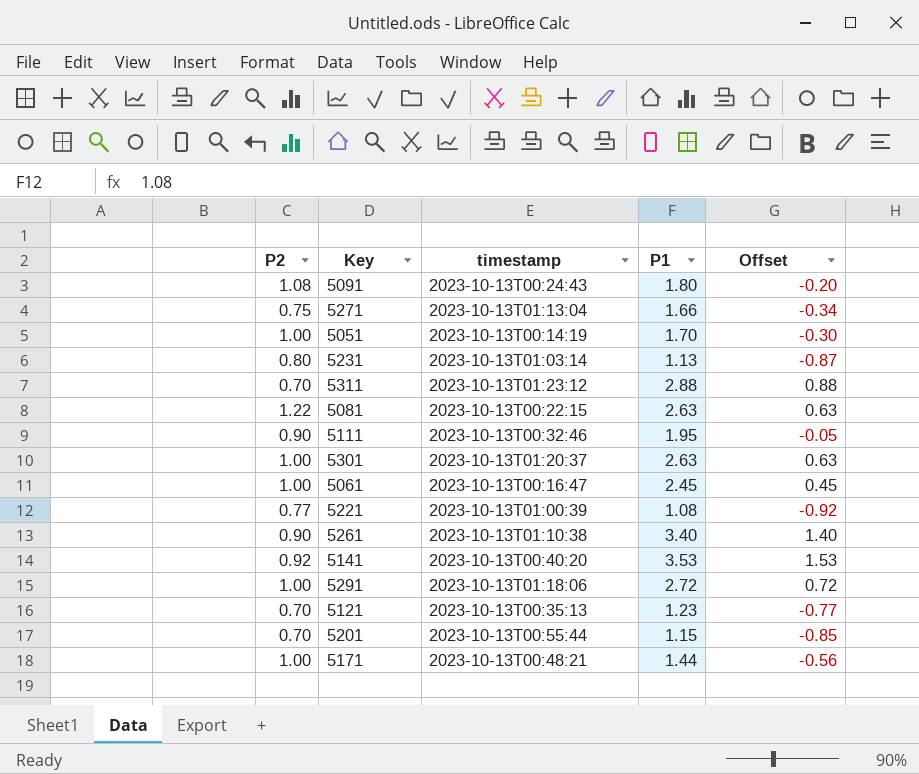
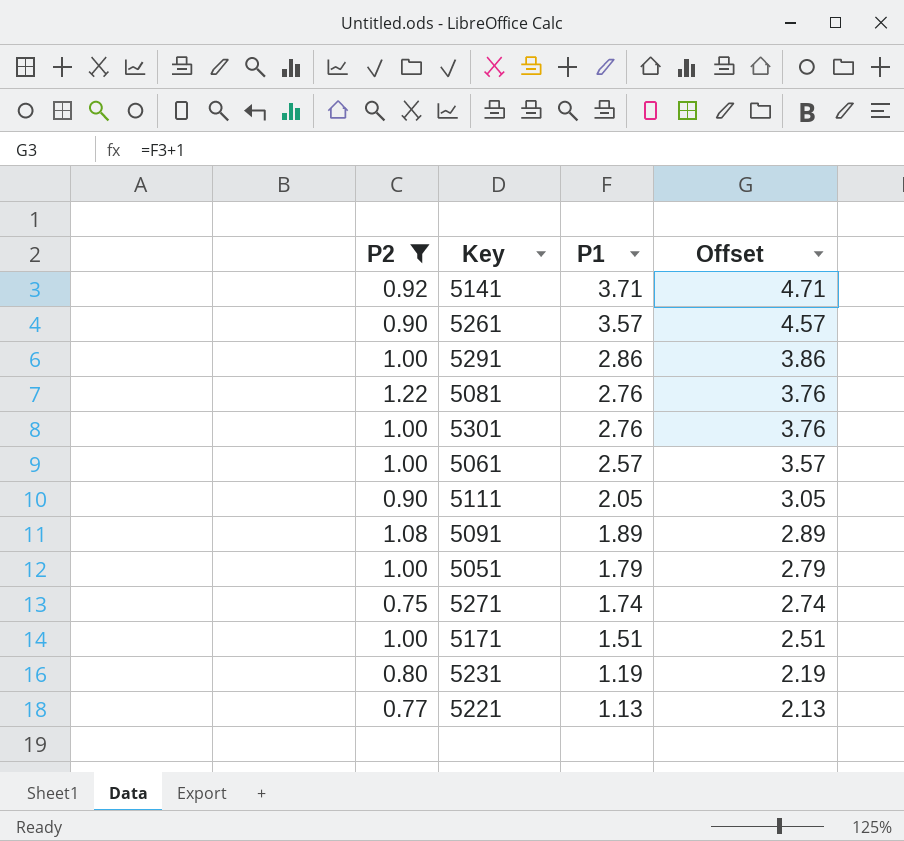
filter: none -> P2 != 0.70
row order: none -> P1 descending
column timestamp | position: 3 -> none
column Offset | formula: [P1] - 2 -> [P1] + 1
5141 | P1: 3.53 -> 3.71
5261 | P1: 3.40 -> 3.57
5291 | P1: 2.72 -> 2.86
5081 | P1: 2.63 -> 2.76
5301 | P1: 2.63 -> 2.76
5061 | P1: 2.45 -> 2.57
5111 | P1: 1.95 -> 2.05
5091 | P1: 1.80 -> 1.89
5051 | P1: 1.70 -> 1.79
5271 | P1: 1.66 -> 1.74
5171 | P1: 1.44 -> 1.51
5231 | P1: 1.13 -> 1.19
5221 | P1: 1.08 -> 1.13

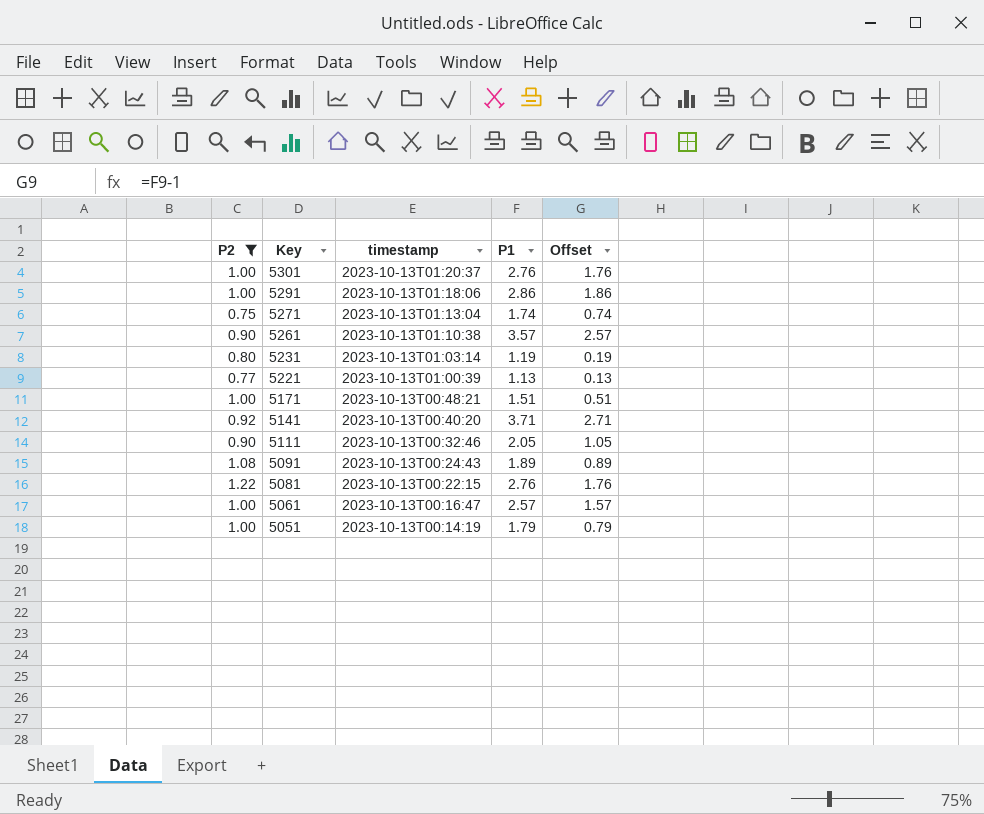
row order: P1 descending -> Key descending
column timestamp | position: none -> 3
column Offset | formula: [P1] + 1 -> [P1] - 1

